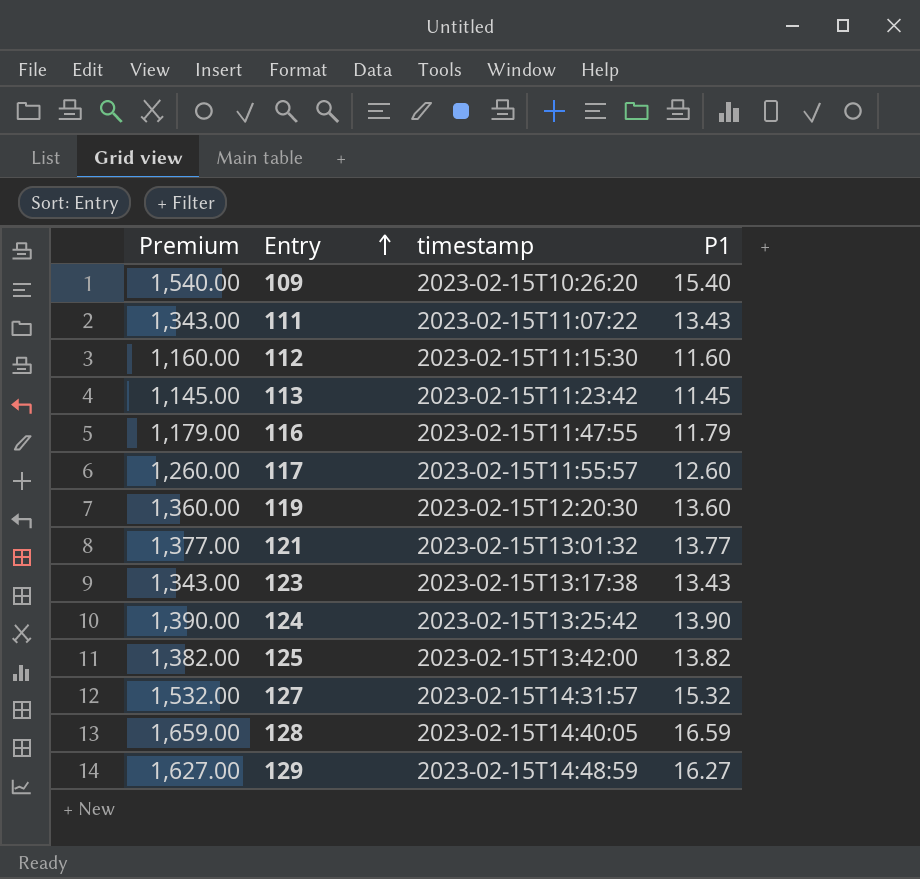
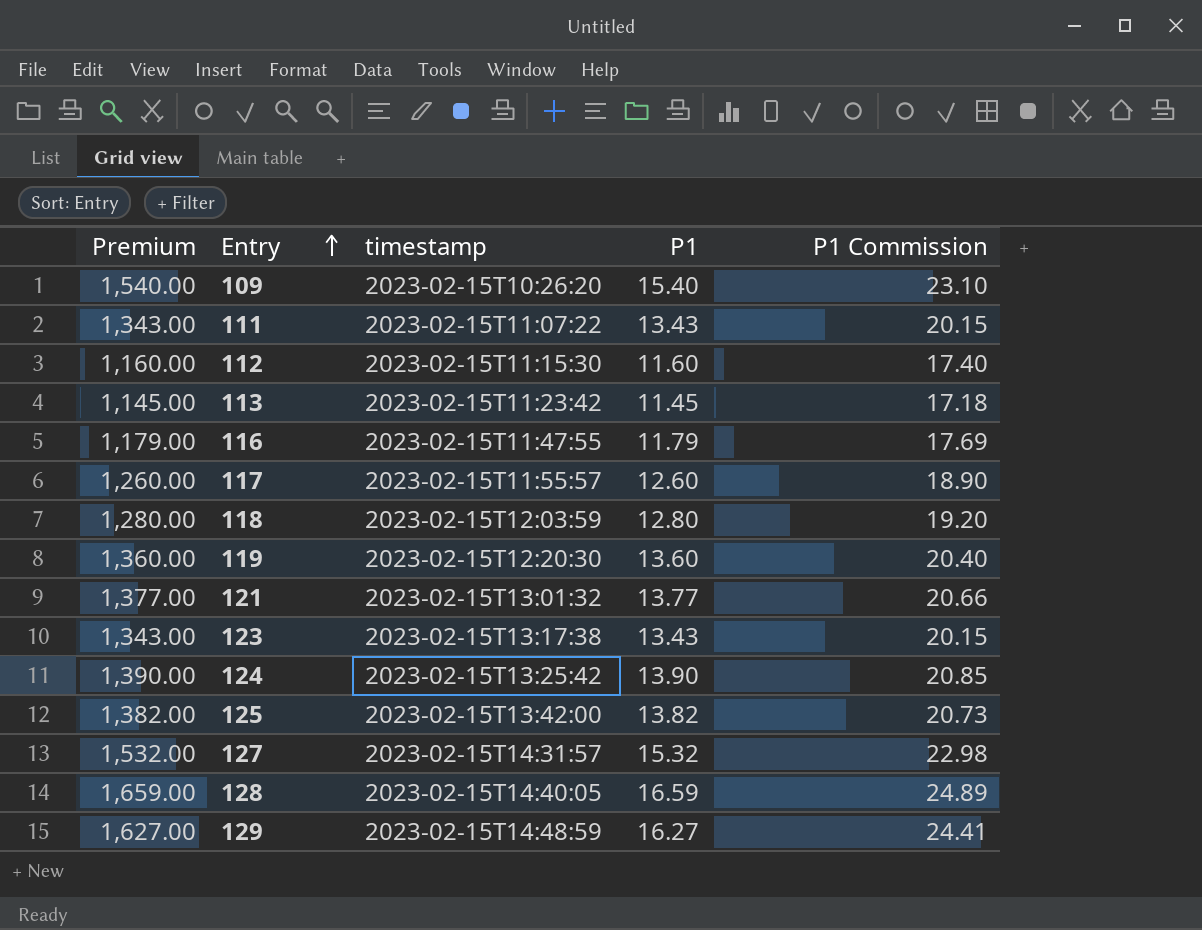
column P1 Commission | formula: none -> [P1] * 1.5
row 118: none -> 1,280.00 | 2023-02-15T12:03:59 | 12.80 | 19.20

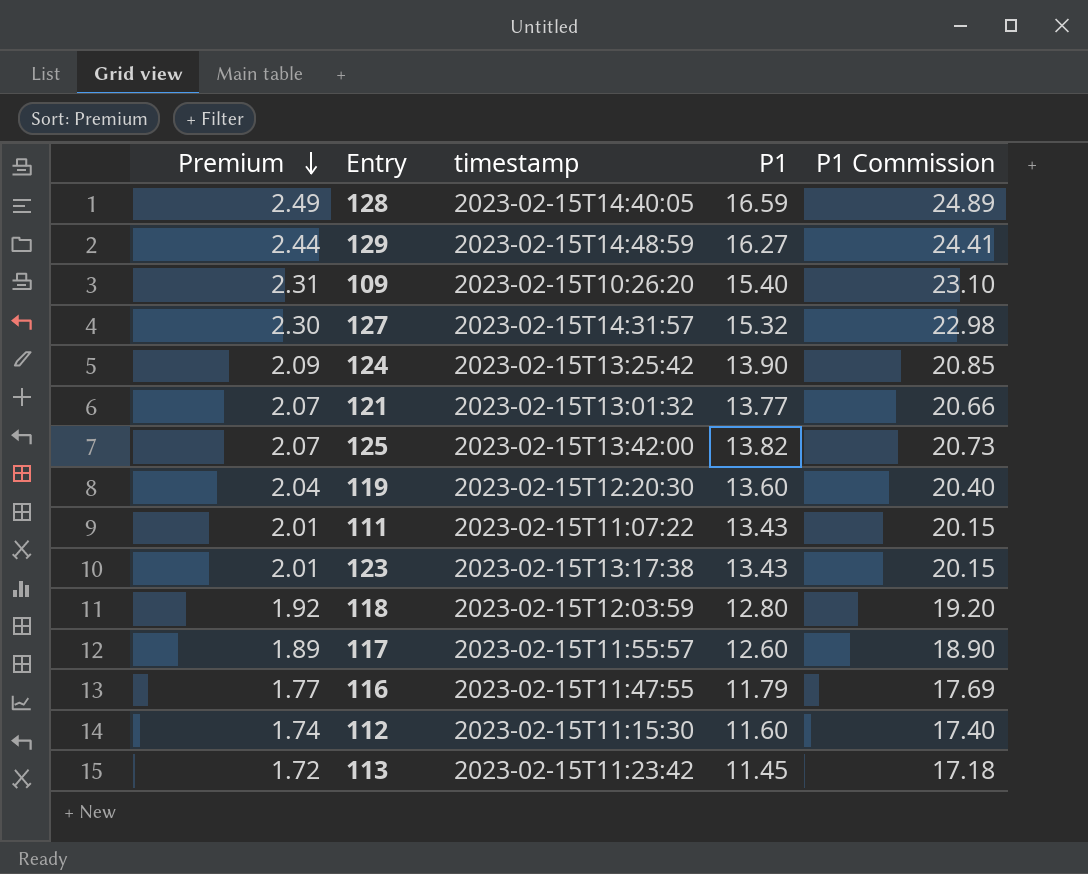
row order: Entry ascending -> Premium descending
column Premium | formula: [P1] * 100 -> [P1] * 0.15

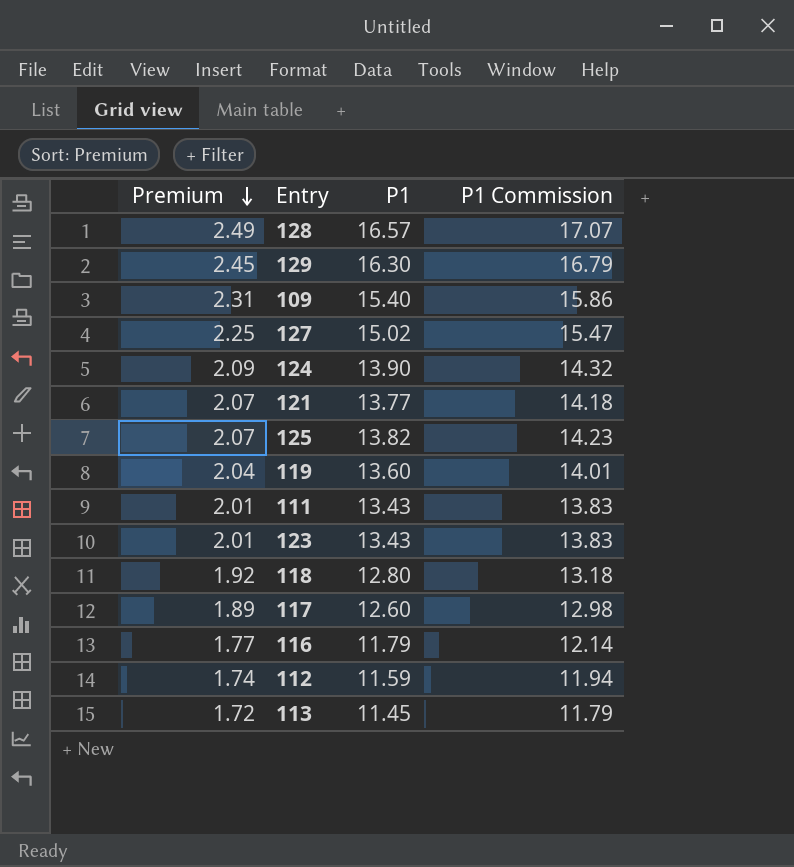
column timestamp | position: 3 -> none
column P1 Commission | formula: [P1] * 1.5 -> [P1] * 1.03
128 | P1: 16.59 -> 16.57
129 | Premium: 2.44 -> 2.45
129 | P1: 16.27 -> 16.30
127 | Premium: 2.30 -> 2.25
127 | P1: 15.32 -> 15.02
112 | P1: 11.60 -> 11.59

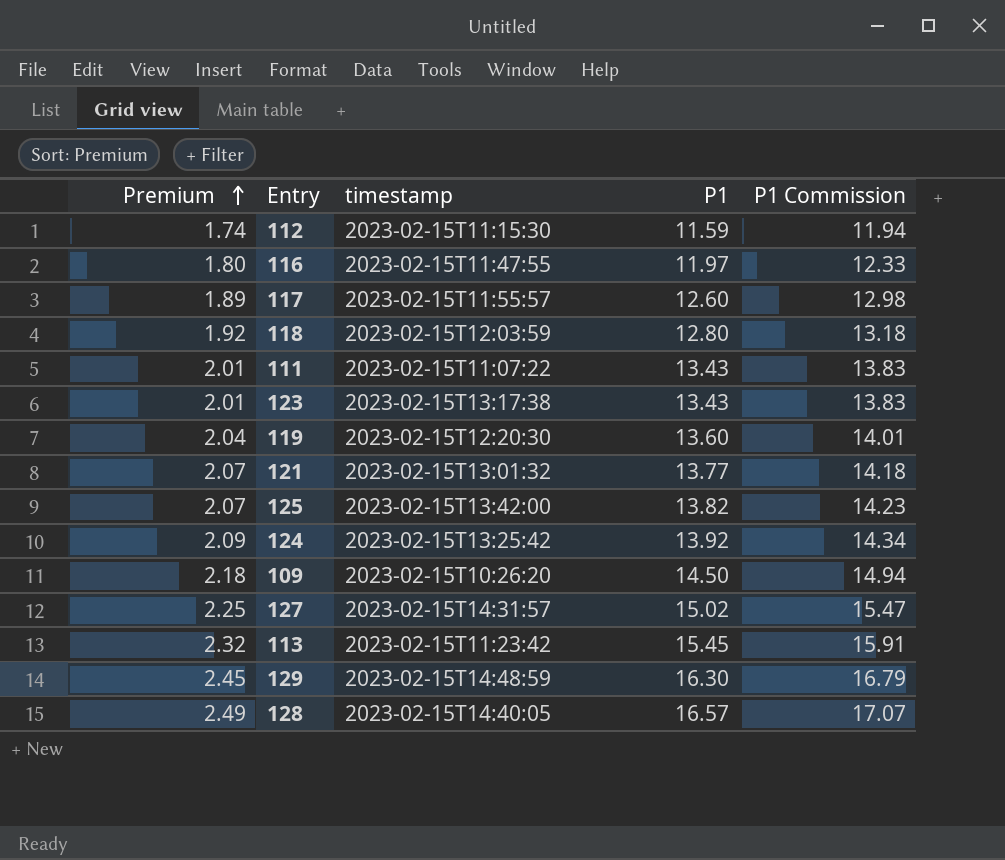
row order: Premium descending -> Premium ascending
column timestamp | position: none -> 3
116 | Premium: 1.77 -> 1.80
116 | P1: 11.79 -> 11.97
116 | P1 Commission: 12.14 -> 12.33
124 | P1: 13.90 -> 13.92
124 | P1 Commission: 14.32 -> 14.34
109 | Premium: 2.31 -> 2.18
109 | P1: 15.40 -> 14.50
109 | P1 Commission: 15.86 -> 14.94
113 | Premium: 1.72 -> 2.32
113 | P1: 11.45 -> 15.45
113 | P1 Commission: 11.79 -> 15.91

